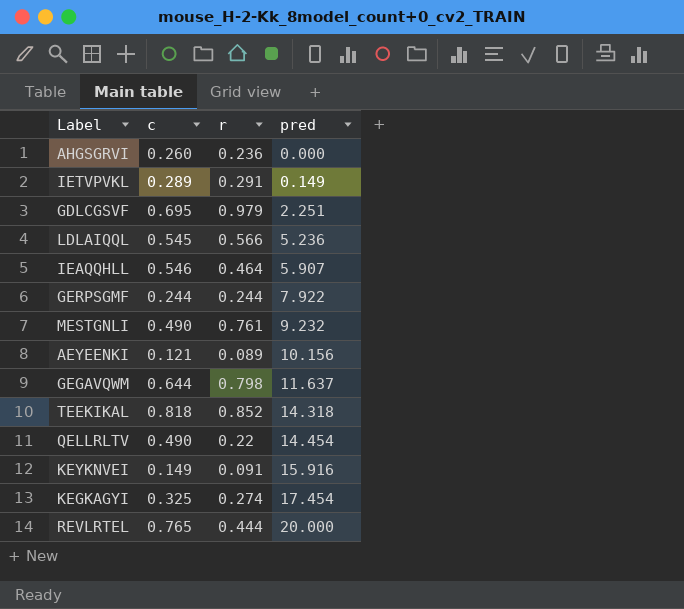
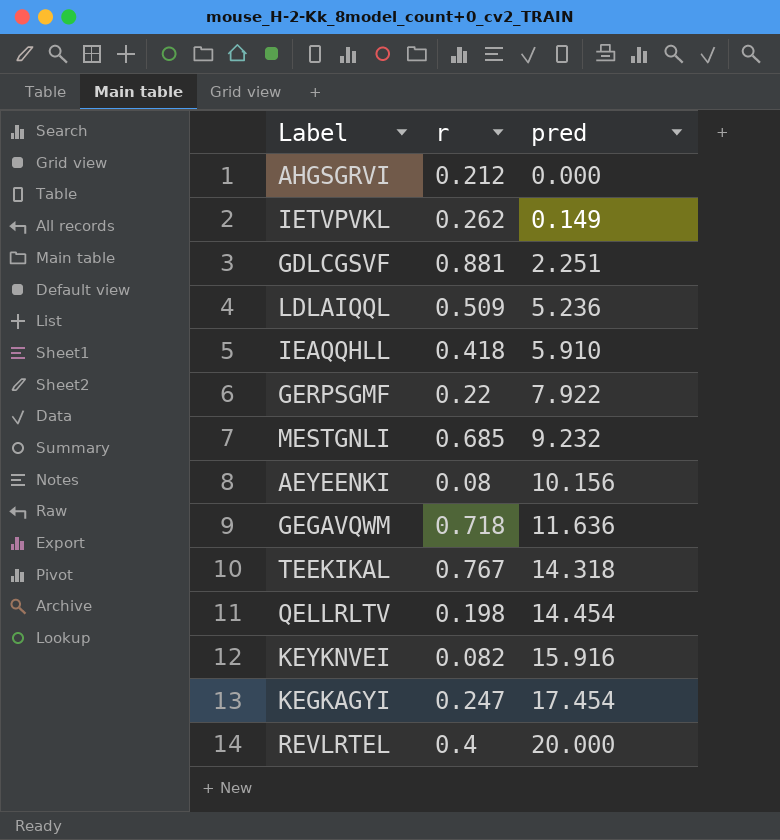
column c | position: 2 -> none
AHGSGRVI | r: 0.236 -> 0.212
IETVPVKL | r: 0.291 -> 0.262
GDLCGSVF | r: 0.979 -> 0.881
LDLAIQQL | r: 0.566 -> 0.509
IEAQQHLL | r: 0.464 -> 0.418
IEAQQHLL | pred: 5.907 -> 5.910
GERPSGMF | r: 0.244 -> 0.22
MESTGNLI | r: 0.761 -> 0.685
AEYEENKI | r: 0.089 -> 0.08
GEGAVQWM | r: 0.798 -> 0.718
GEGAVQWM | pred: 11.637 -> 11.636
TEEKIKAL | r: 0.852 -> 0.767
QELLRLTV | r: 0.22 -> 0.198
KEYKNVEI | r: 0.091 -> 0.082
KEGKAGYI | r: 0.274 -> 0.247
REVLRTEL | r: 0.444 -> 0.4

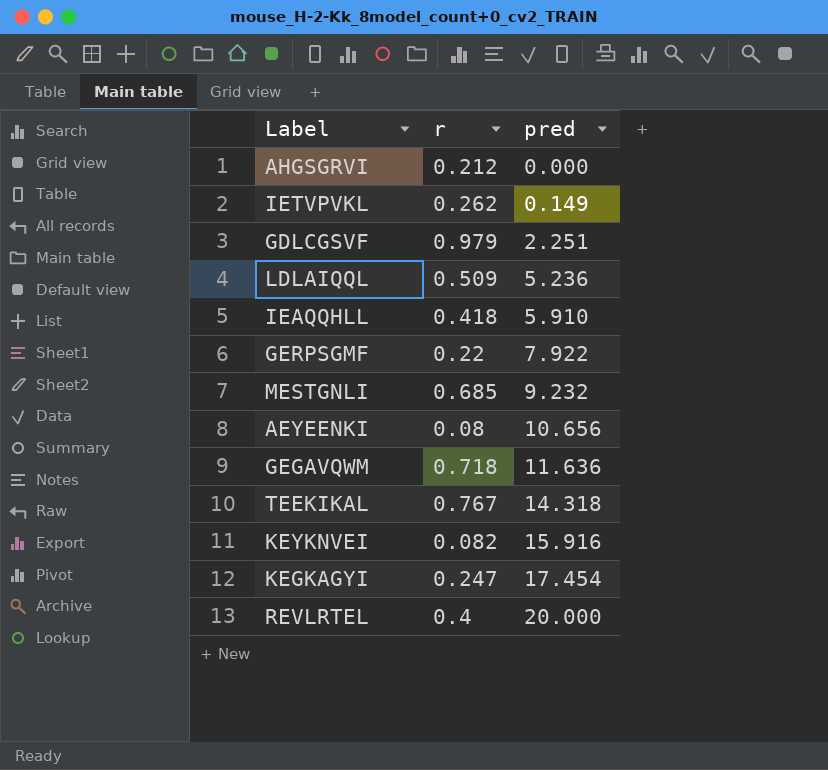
row QELLRLTV: 0.198 | 14.454 -> none
GDLCGSVF | r: 0.881 -> 0.979
AEYEENKI | pred: 10.156 -> 10.656

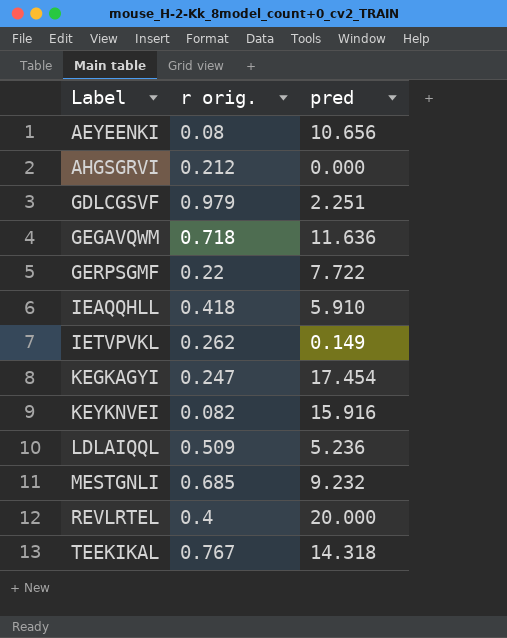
row order: pred ascending -> Label ascending
column name: r -> r orig.
GERPSGMF | pred: 7.922 -> 7.722

